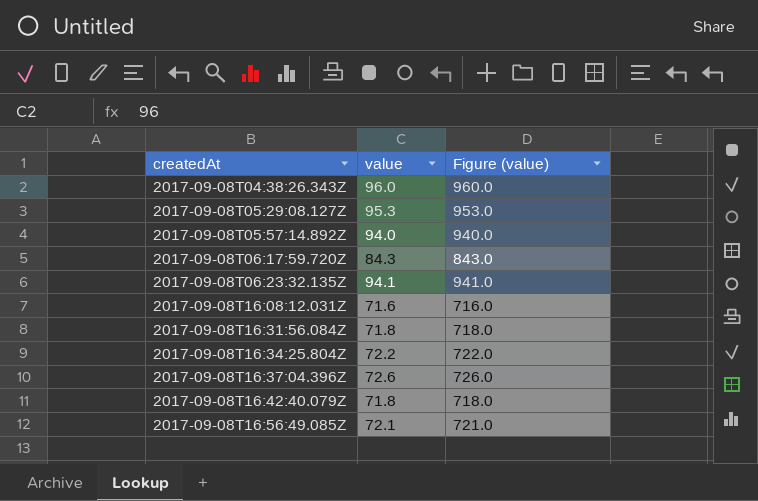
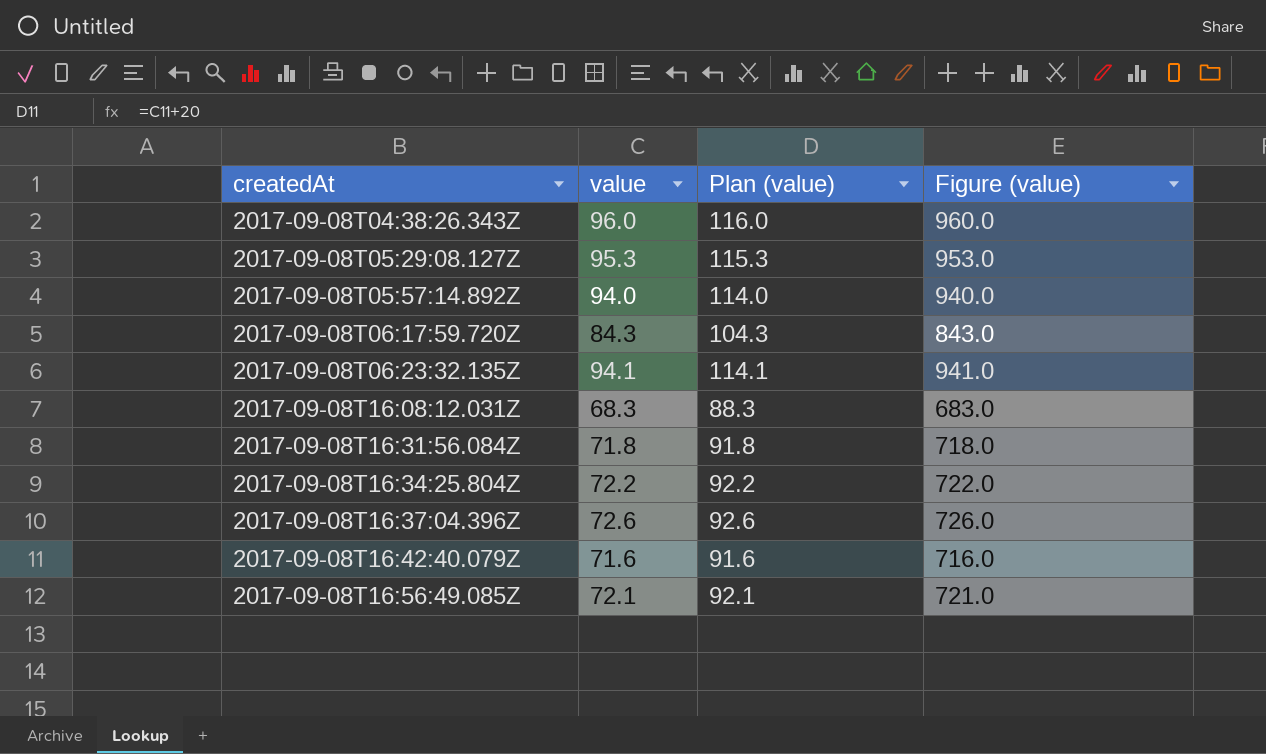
column Plan (value) | formula: none -> [value] + 20
2017-09-08T16:08:12.031Z | value: 71.6 -> 68.3
2017-09-08T16:08:12.031Z | Figure (value): 716.0 -> 683.0
2017-09-08T16:42:40.079Z | value: 71.8 -> 71.6
2017-09-08T16:42:40.079Z | Figure (value): 718.0 -> 716.0

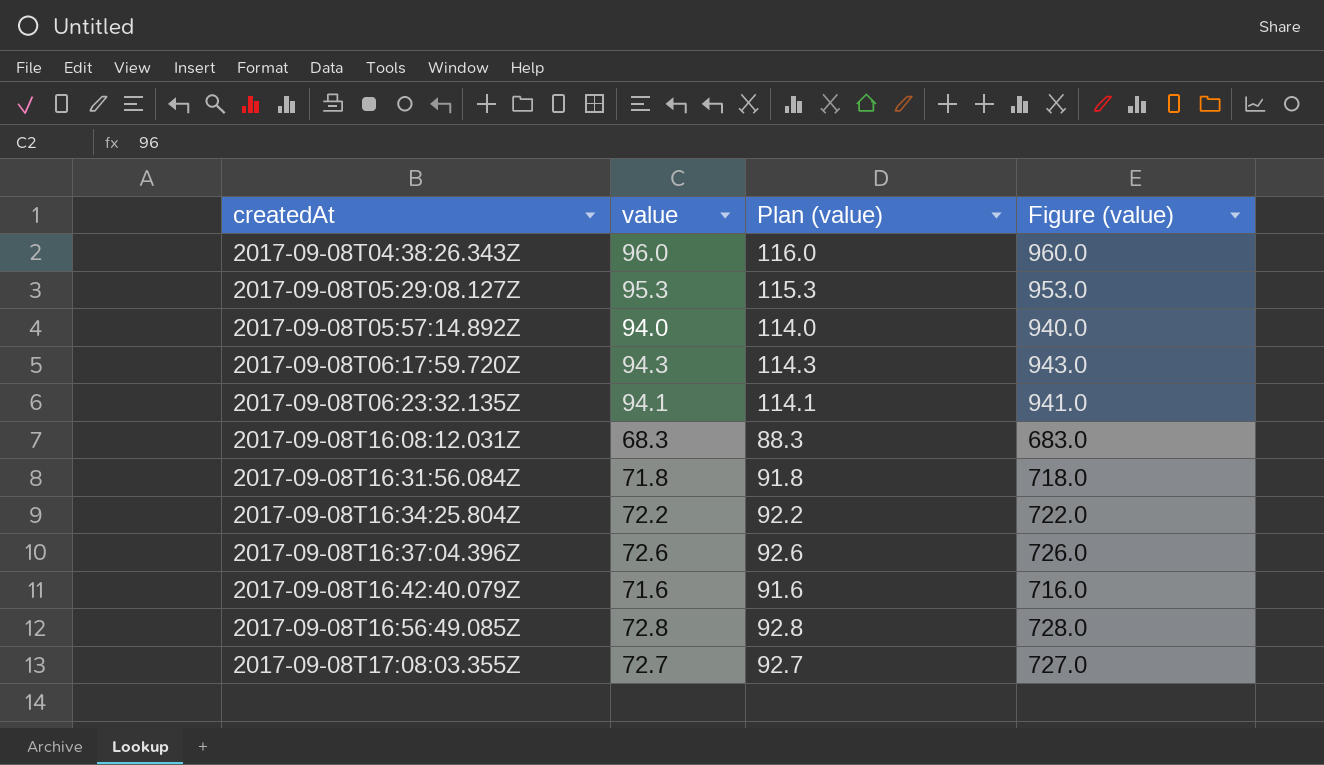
2017-09-08T06:17:59.720Z | value: 84.3 -> 94.3
2017-09-08T06:17:59.720Z | Plan (value): 104.3 -> 114.3
2017-09-08T06:17:59.720Z | Figure (value): 843.0 -> 943.0
2017-09-08T16:56:49.085Z | value: 72.1 -> 72.8
2017-09-08T16:56:49.085Z | Plan (value): 92.1 -> 92.8
2017-09-08T16:56:49.085Z | Figure (value): 721.0 -> 728.0
row 2017-09-08T17:08:03.355Z: none -> 72.7 | 92.7 | 727.0

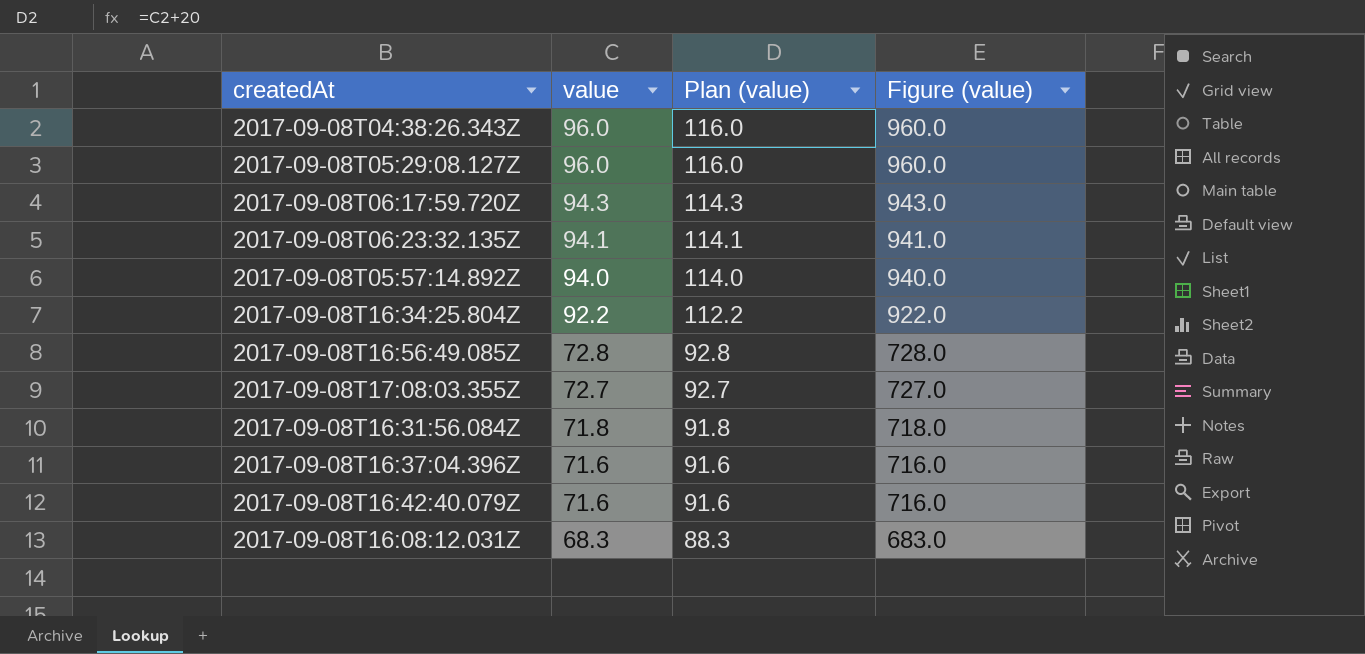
row order: createdAt ascending -> value descending
2017-09-08T05:29:08.127Z | value: 95.3 -> 96.0
2017-09-08T05:29:08.127Z | Plan (value): 115.3 -> 116.0
2017-09-08T05:29:08.127Z | Figure (value): 953.0 -> 960.0
2017-09-08T16:34:25.804Z | value: 72.2 -> 92.2
2017-09-08T16:34:25.804Z | Plan (value): 92.2 -> 112.2
2017-09-08T16:34:25.804Z | Figure (value): 722.0 -> 922.0
2017-09-08T16:37:04.396Z | value: 72.6 -> 71.6
2017-09-08T16:37:04.396Z | Plan (value): 92.6 -> 91.6
2017-09-08T16:37:04.396Z | Figure (value): 726.0 -> 716.0

